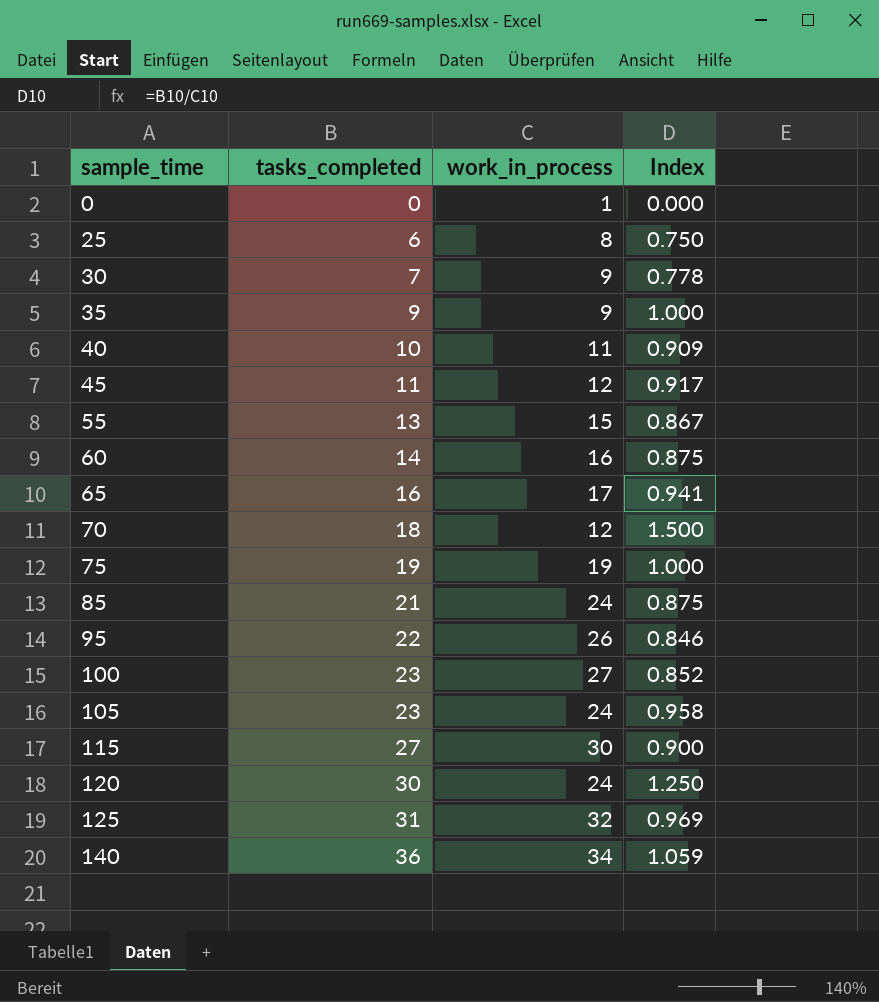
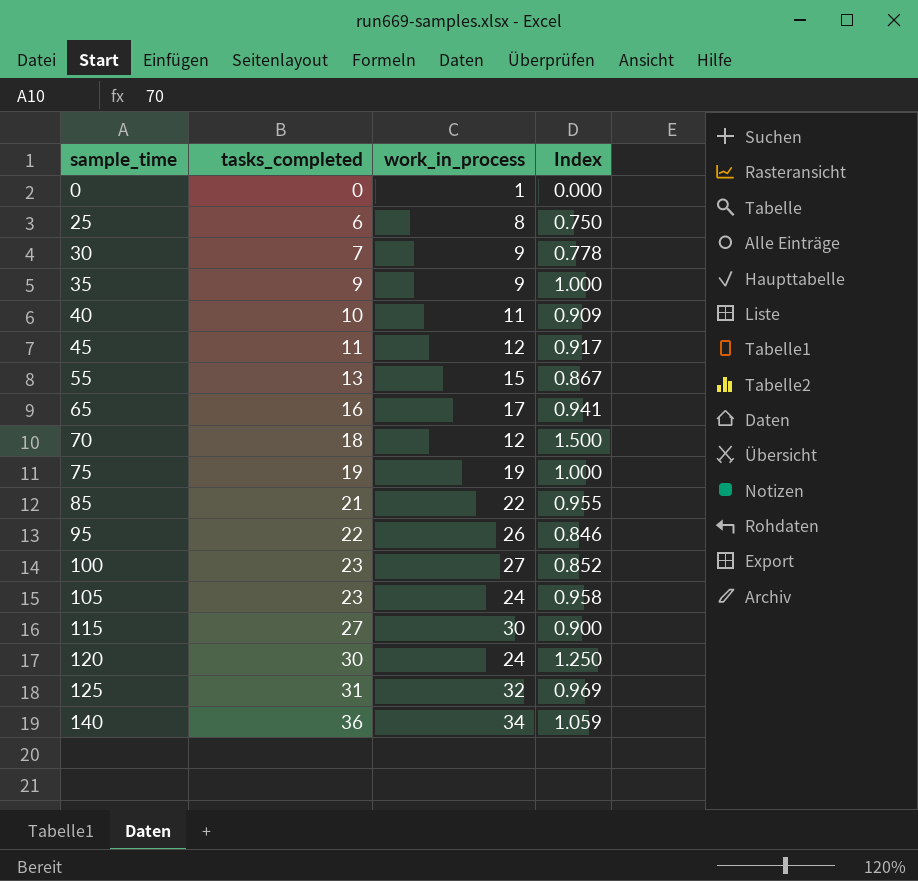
row 60: 14 | 16 | 0.875 -> none
85 | work_in_process: 24 -> 22
85 | Index: 0.875 -> 0.955

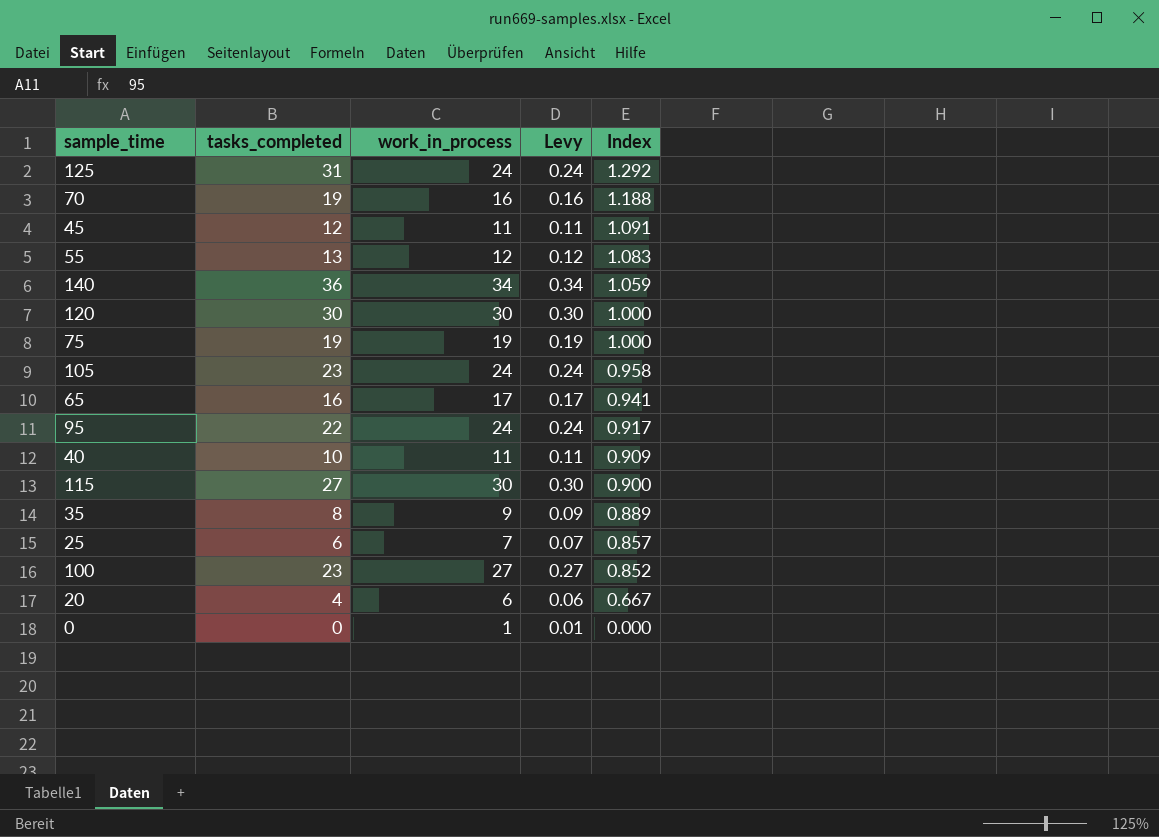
row order: sample_time ascending -> Index descending
column Levy | formula: none -> [work_in_process] * 0.01
row 30: 7 | 9 | 0.778 -> none
row 85: 21 | 22 | 0.955 -> none
125 | work_in_process: 32 -> 24
125 | Index: 0.969 -> 1.292
70 | tasks_completed: 18 -> 19
70 | work_in_process: 12 -> 16
70 | Index: 1.500 -> 1.188
45 | tasks_completed: 11 -> 12
45 | work_in_process: 12 -> 11
45 | Index: 0.917 -> 1.091
55 | work_in_process: 15 -> 12
55 | Index: 0.867 -> 1.083
120 | work_in_process: 24 -> 30
120 | Index: 1.250 -> 1.000
95 | work_in_process: 26 -> 24
95 | Index: 0.846 -> 0.917
35 | tasks_completed: 9 -> 8
35 | Index: 1.000 -> 0.889
25 | work_in_process: 8 -> 7
25 | Index: 0.750 -> 0.857
row 20: none -> 4 | 6 | 0.06 | 0.667

